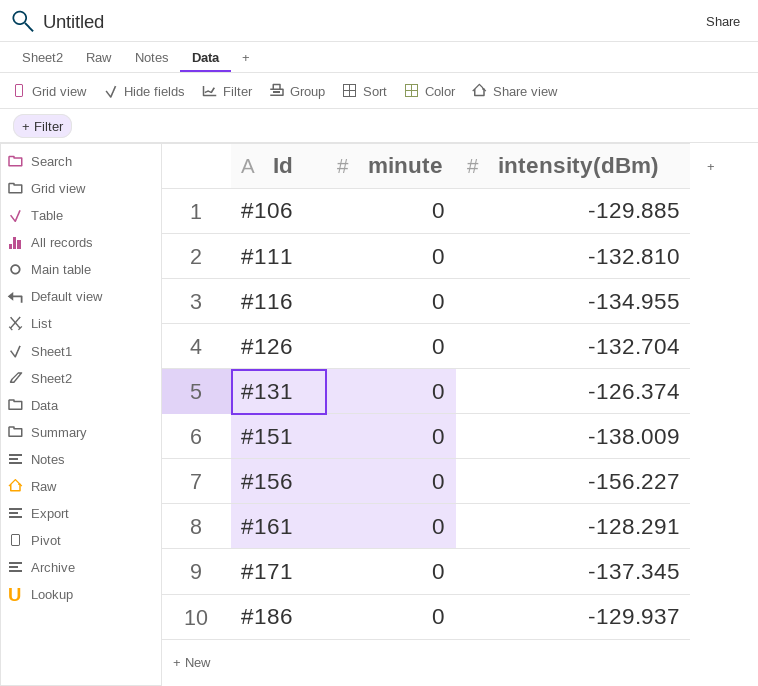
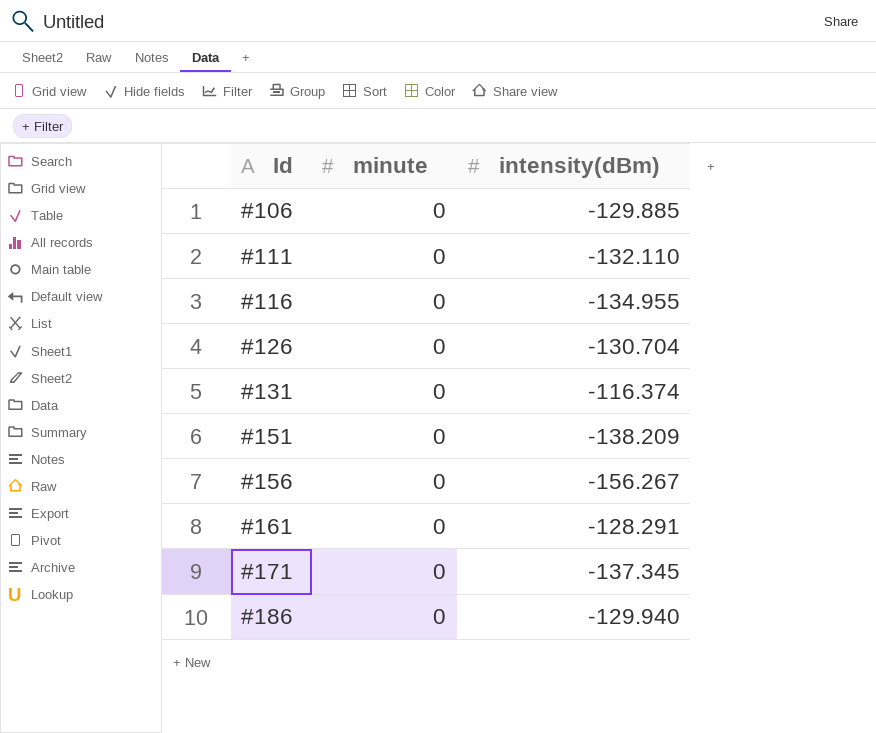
#111 | intensity(dBm): -132.810 -> -132.110
#126 | intensity(dBm): -132.704 -> -130.704
#131 | intensity(dBm): -126.374 -> -116.374
#151 | intensity(dBm): -138.009 -> -138.209
#156 | intensity(dBm): -156.227 -> -156.267
#186 | intensity(dBm): -129.937 -> -129.940

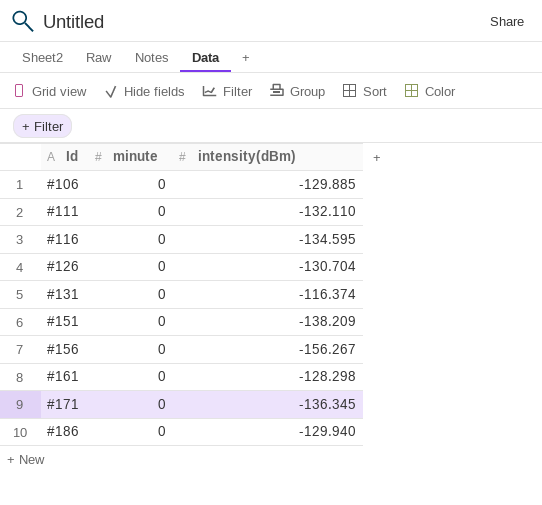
#116 | intensity(dBm): -134.955 -> -134.595
#161 | intensity(dBm): -128.291 -> -128.298
#171 | intensity(dBm): -137.345 -> -136.345

